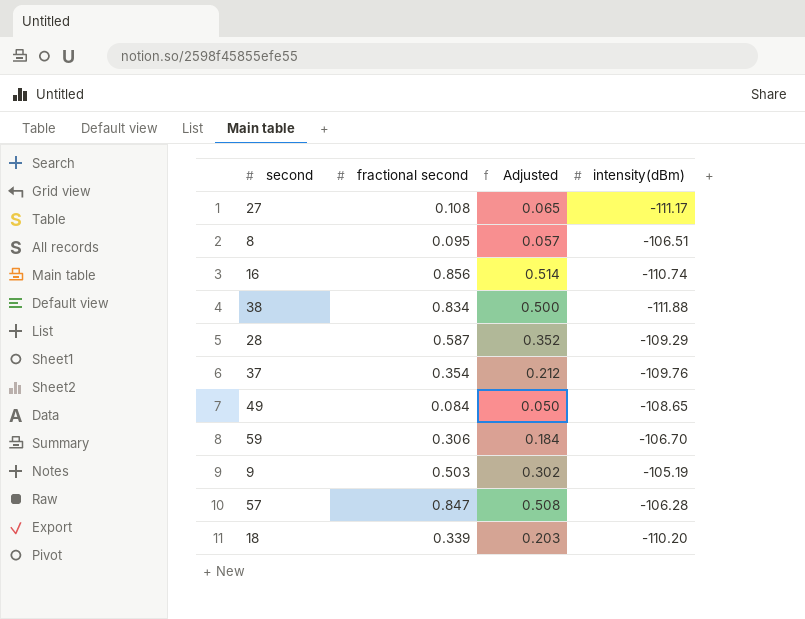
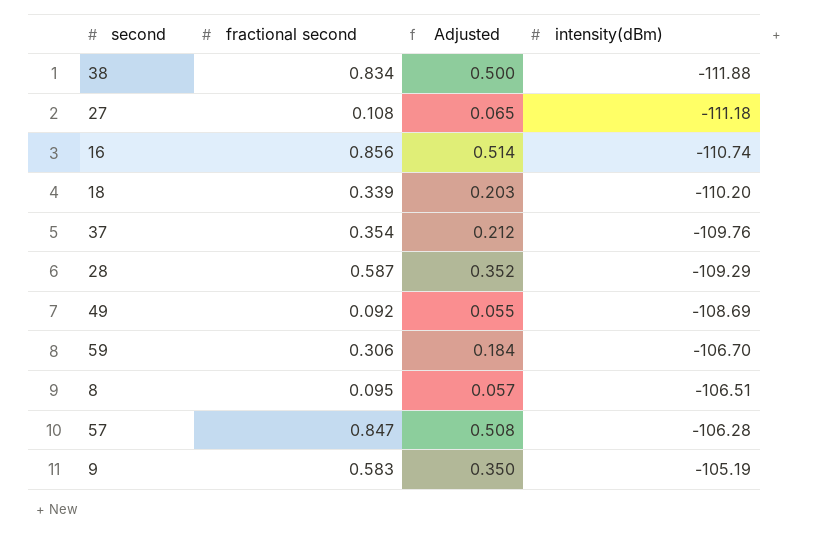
row order: none -> intensity(dBm) ascending
27 | intensity(dBm): -111.17 -> -111.18
49 | fractional second: 0.084 -> 0.092
49 | Adjusted: 0.050 -> 0.055
49 | intensity(dBm): -108.65 -> -108.69
9 | fractional second: 0.503 -> 0.583
9 | Adjusted: 0.302 -> 0.350

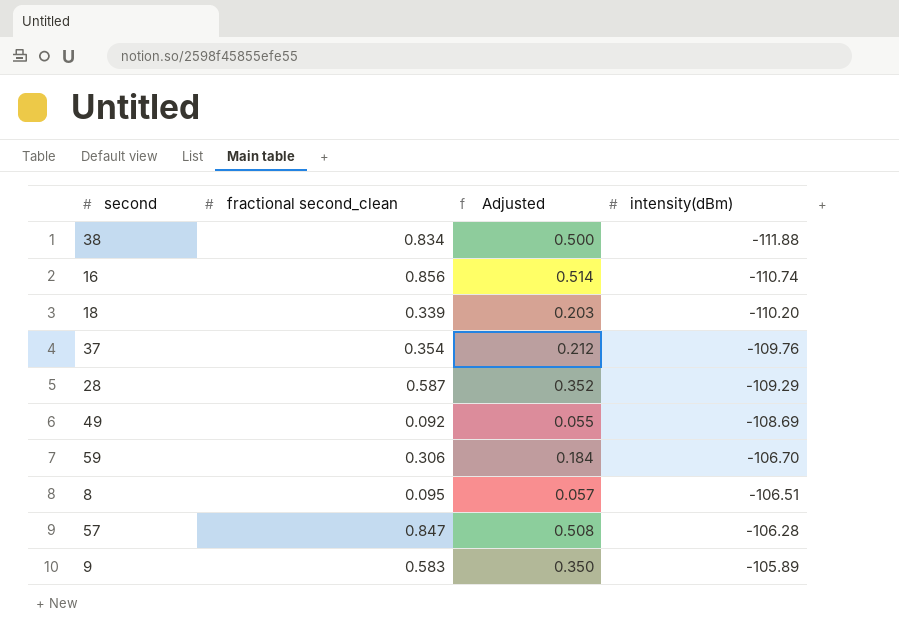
column name: fractional second -> fractional second_clean
row 27: 0.108 | 0.065 | -111.18 -> none
9 | intensity(dBm): -105.19 -> -105.89

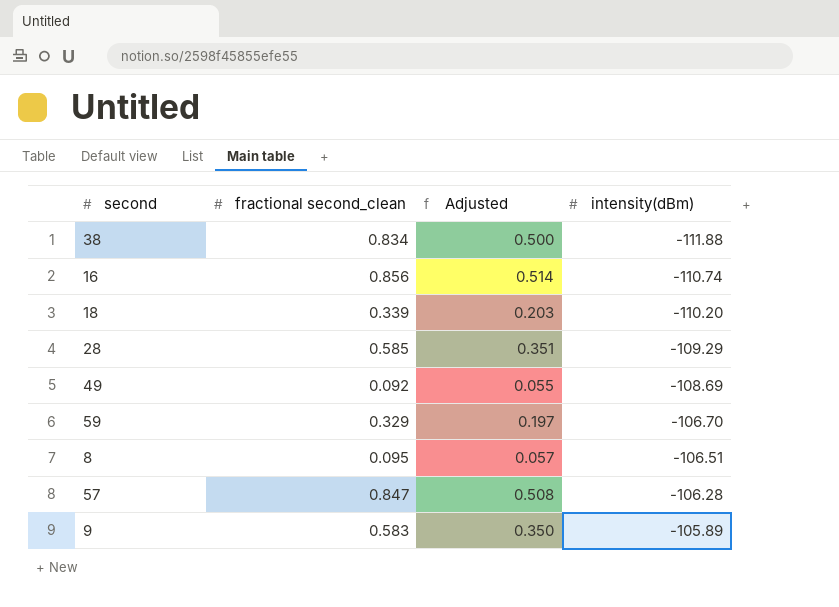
row 37: 0.354 | 0.212 | -109.76 -> none
28 | fractional second_clean: 0.587 -> 0.585
28 | Adjusted: 0.352 -> 0.351
59 | fractional second_clean: 0.306 -> 0.329
59 | Adjusted: 0.184 -> 0.197

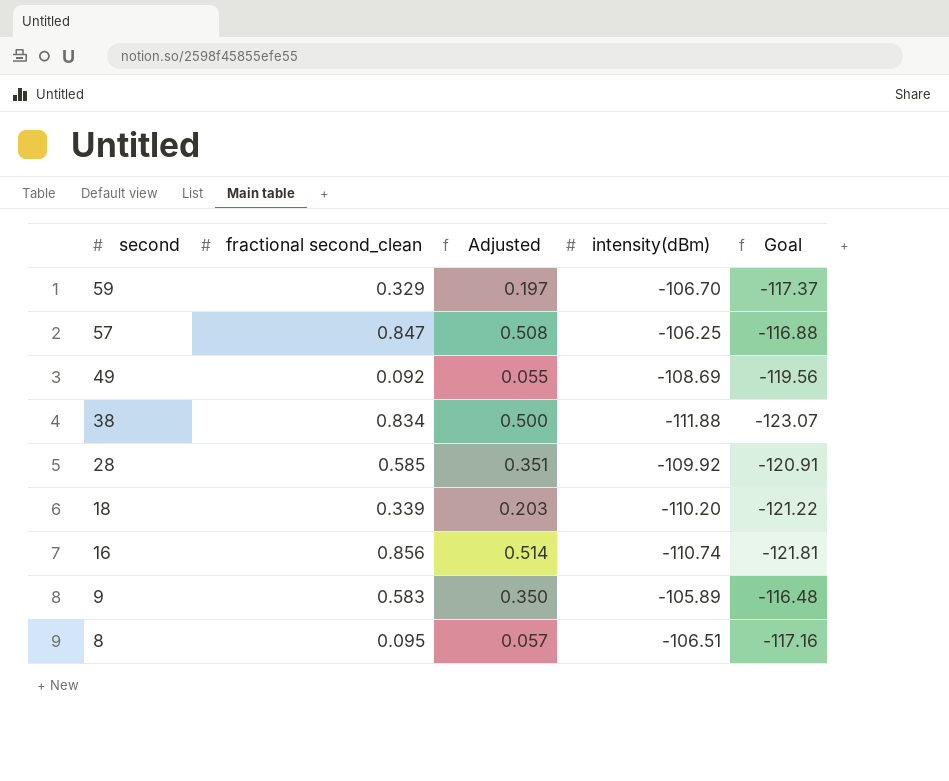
row order: intensity(dBm) ascending -> second descending
column Goal | formula: none -> [intensity(dBm)] * 1.1
57 | intensity(dBm): -106.28 -> -106.25
28 | intensity(dBm): -109.29 -> -109.92

